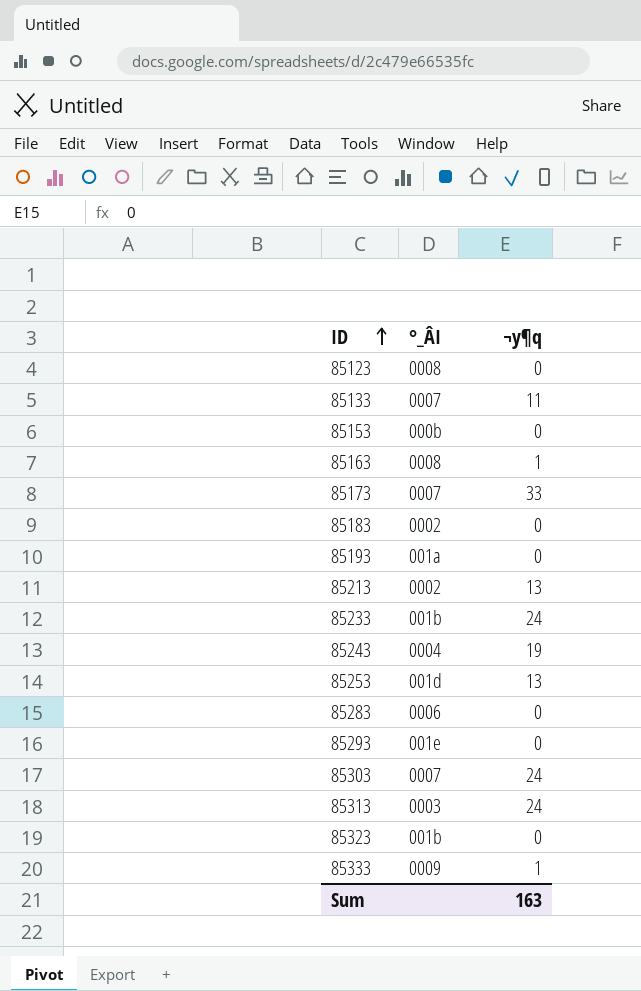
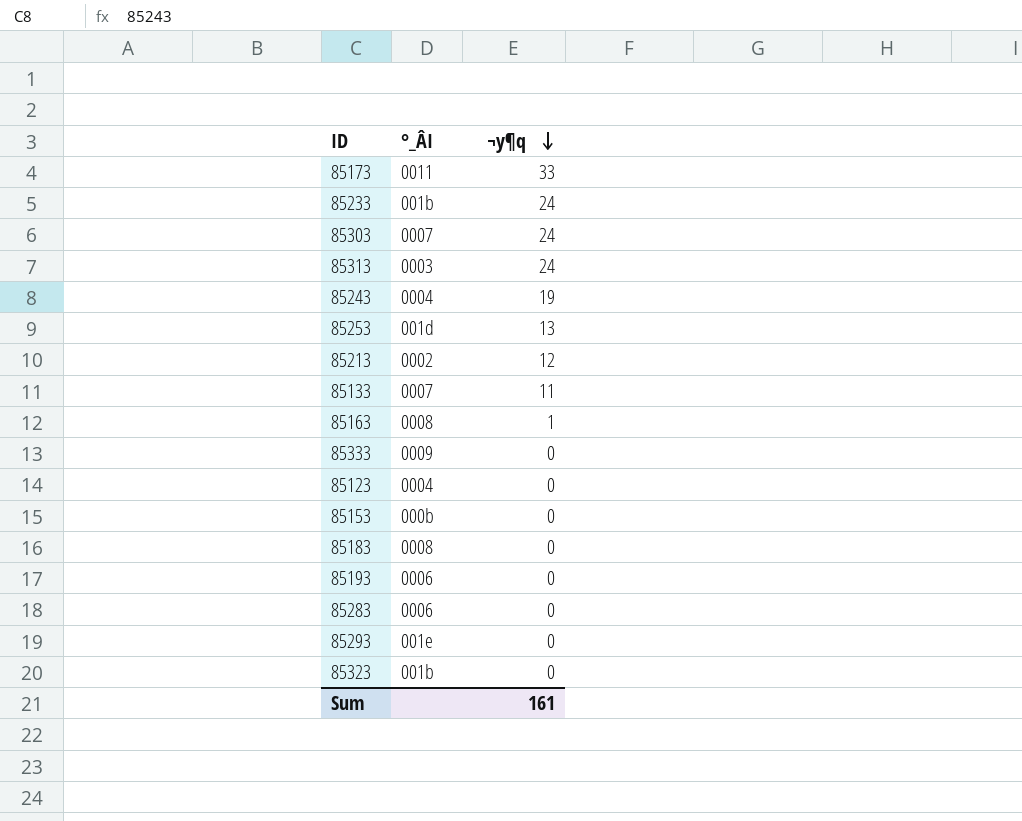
row order: ID ascending -> ¬y¶q descending
85173 | °_ÂI: 0007 -> 0011
85213 | ¬y¶q: 13 -> 12
85333 | ¬y¶q: 1 -> 0
85123 | °_ÂI: 0008 -> 0004
85183 | °_ÂI: 0002 -> 0008
85193 | °_ÂI: 001a -> 0006
Sum | ¬y¶q: 163 -> 161

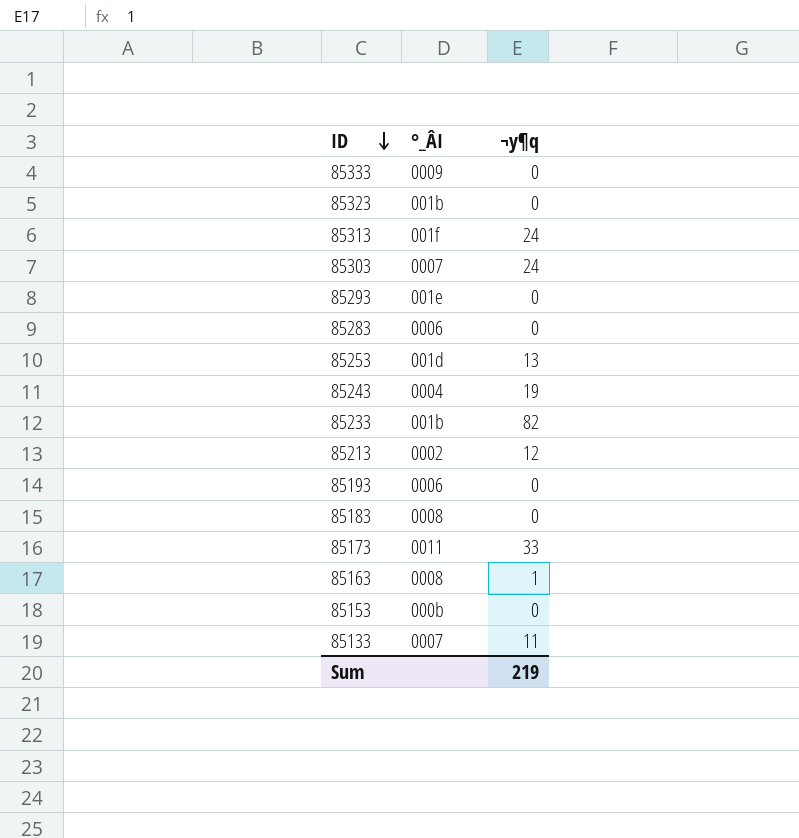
row order: ¬y¶q descending -> ID descending
row 85123: 0004 | 0 -> none
85313 | °_ÂI: 0003 -> 001f
85233 | ¬y¶q: 24 -> 82
Sum | ¬y¶q: 161 -> 219

